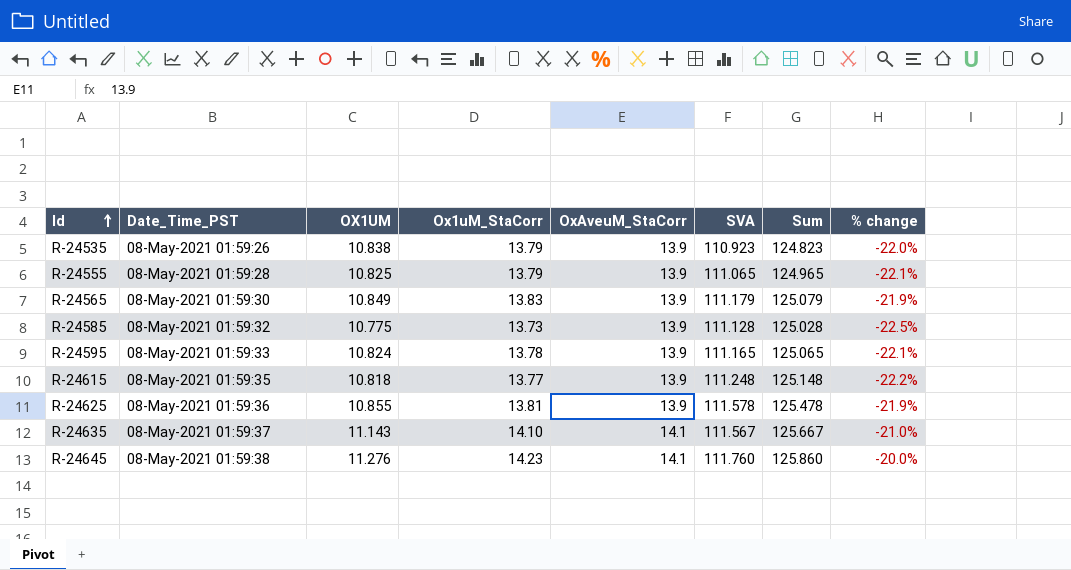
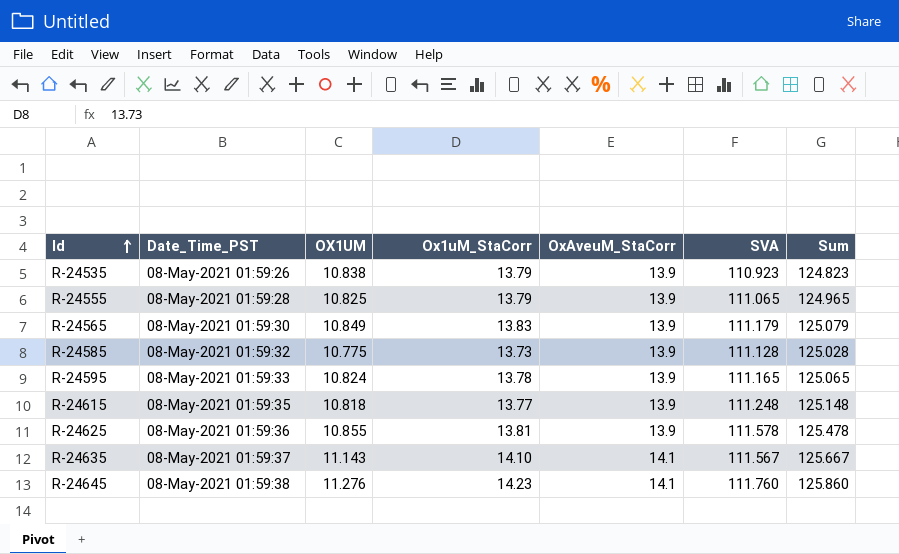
column % change | formula: ([OX1UM] - [OxAveuM_StaCorr]) / [OxAveuM_StaCorr] -> none

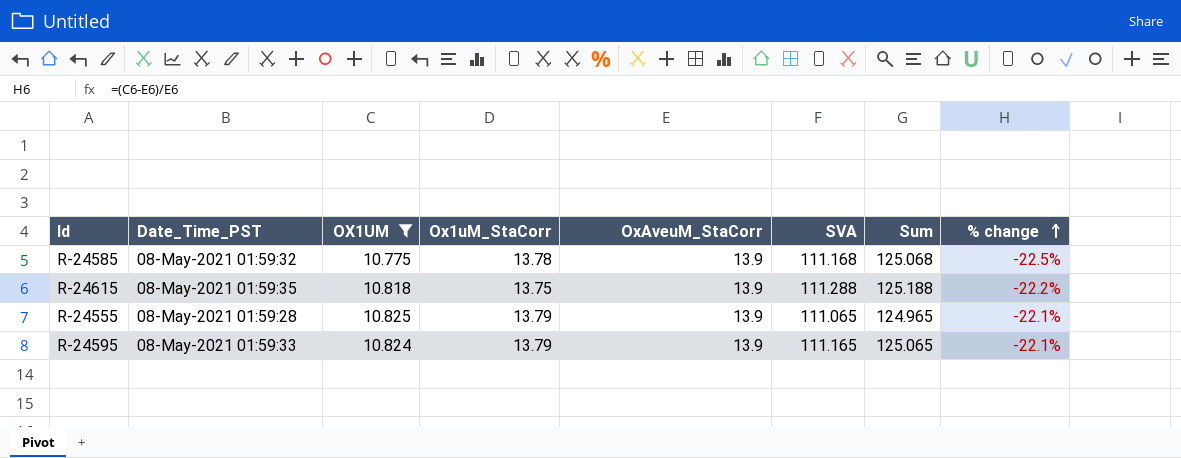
filter: none -> OX1UM <= 10.825
row order: Id ascending -> % change ascending
column % change | formula: none -> ([OX1UM] - [OxAveuM_StaCorr]) / [OxAveuM_StaCorr]
R-24585 | Ox1uM_StaCorr: 13.73 -> 13.78
R-24585 | SVA: 111.128 -> 111.168
R-24585 | Sum: 125.028 -> 125.068
R-24615 | Ox1uM_StaCorr: 13.77 -> 13.75
R-24615 | SVA: 111.248 -> 111.288
R-24615 | Sum: 125.148 -> 125.188
R-24595 | Ox1uM_StaCorr: 13.78 -> 13.79

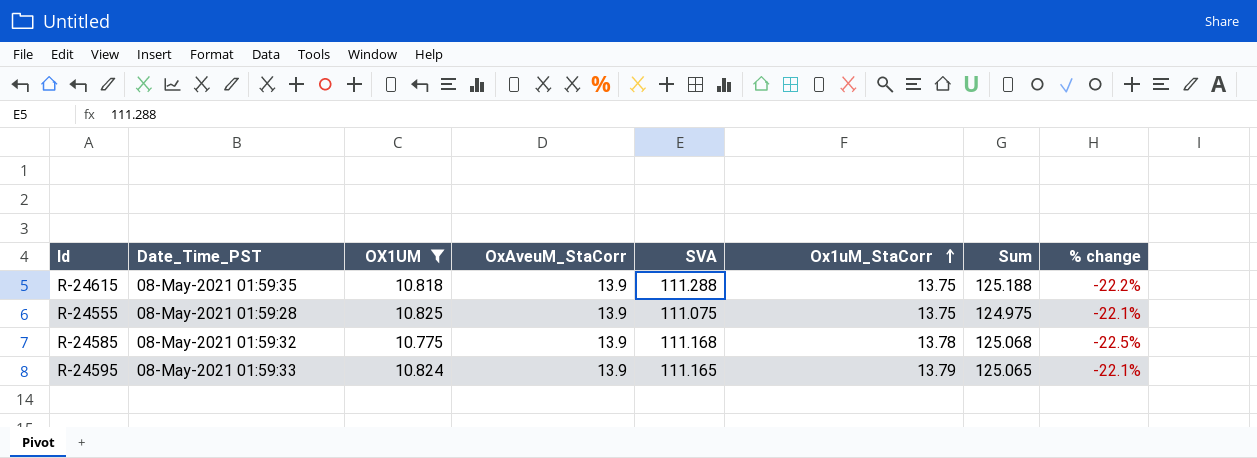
row order: % change ascending -> Ox1uM_StaCorr ascending
column Ox1uM_StaCorr | position: 4 -> 6
R-24555 | SVA: 111.065 -> 111.075
R-24555 | Ox1uM_StaCorr: 13.79 -> 13.75
R-24555 | Sum: 124.965 -> 124.975

